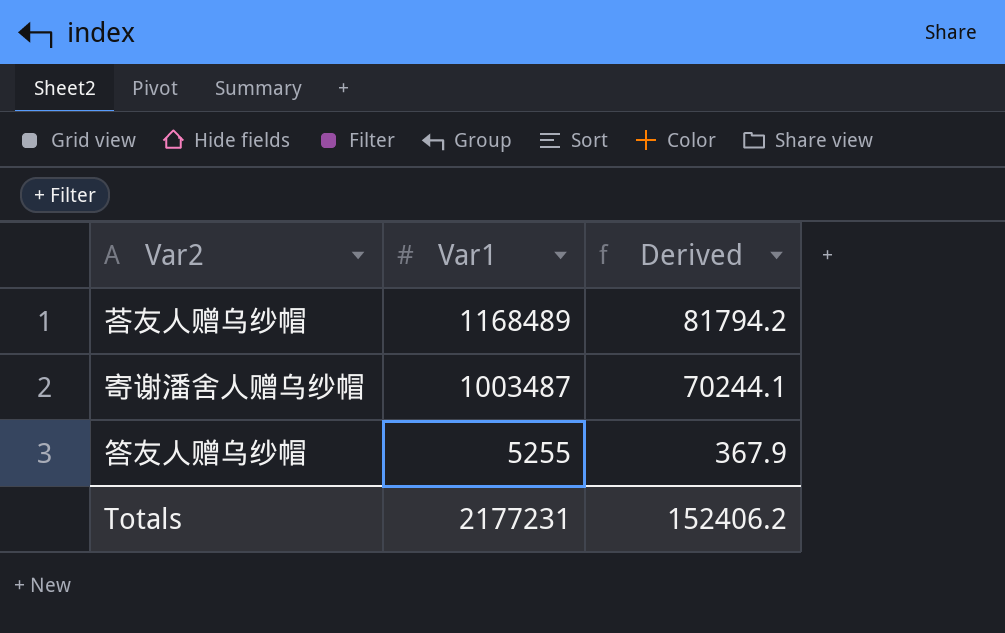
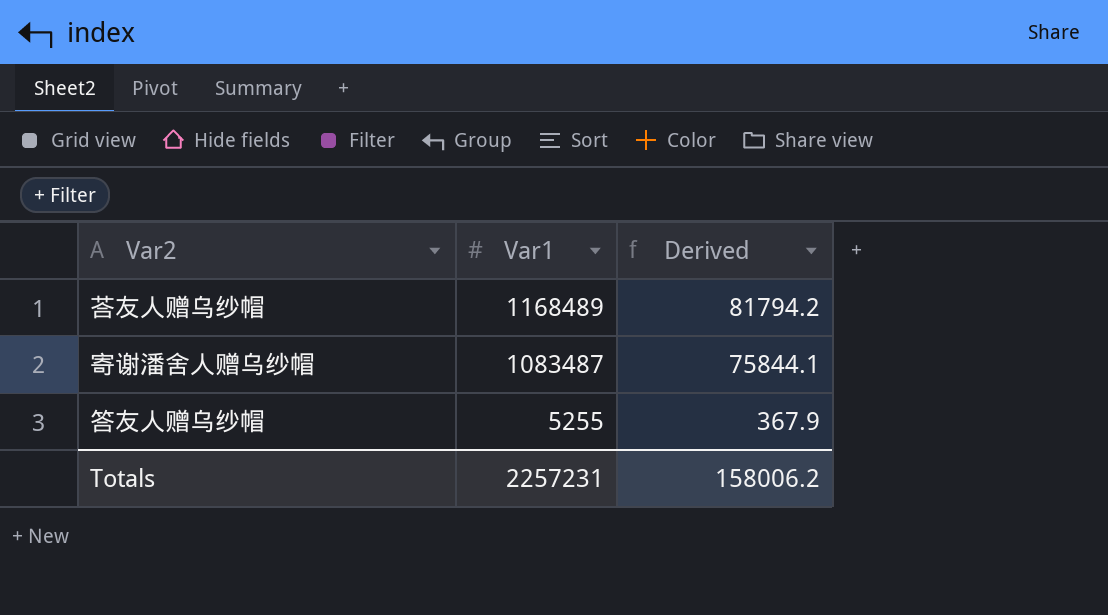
寄谢潘舍人赠乌纱帽 | Var1: 1003487 -> 1083487
寄谢潘舍人赠乌纱帽 | Derived: 70244.1 -> 75844.1
Totals | Var1: 2177231 -> 2257231
Totals | Derived: 152406.2 -> 158006.2

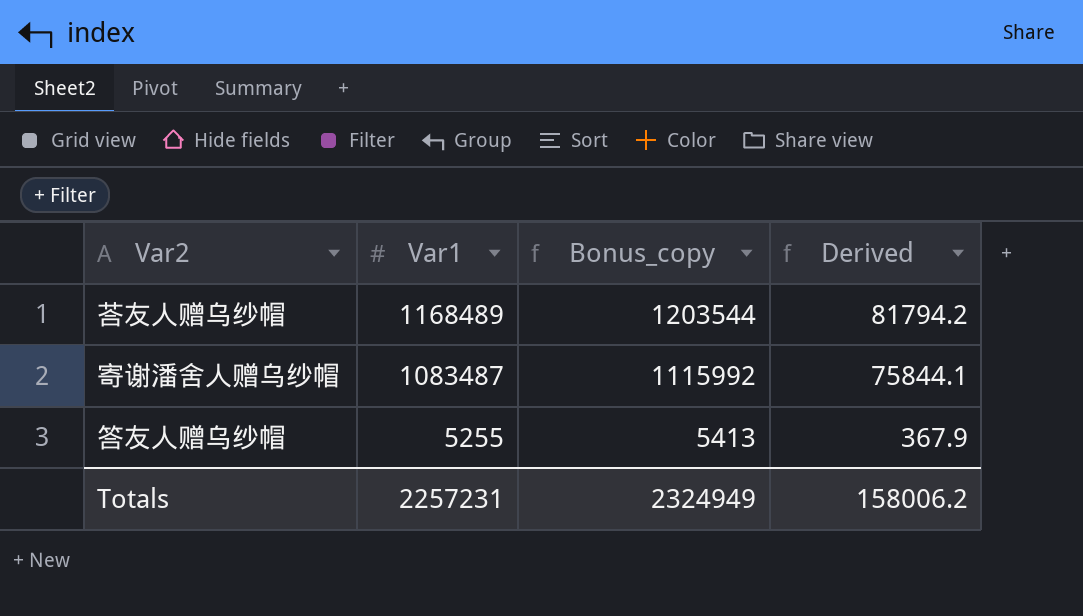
column Bonus_copy | formula: none -> [Var1] * 1.03

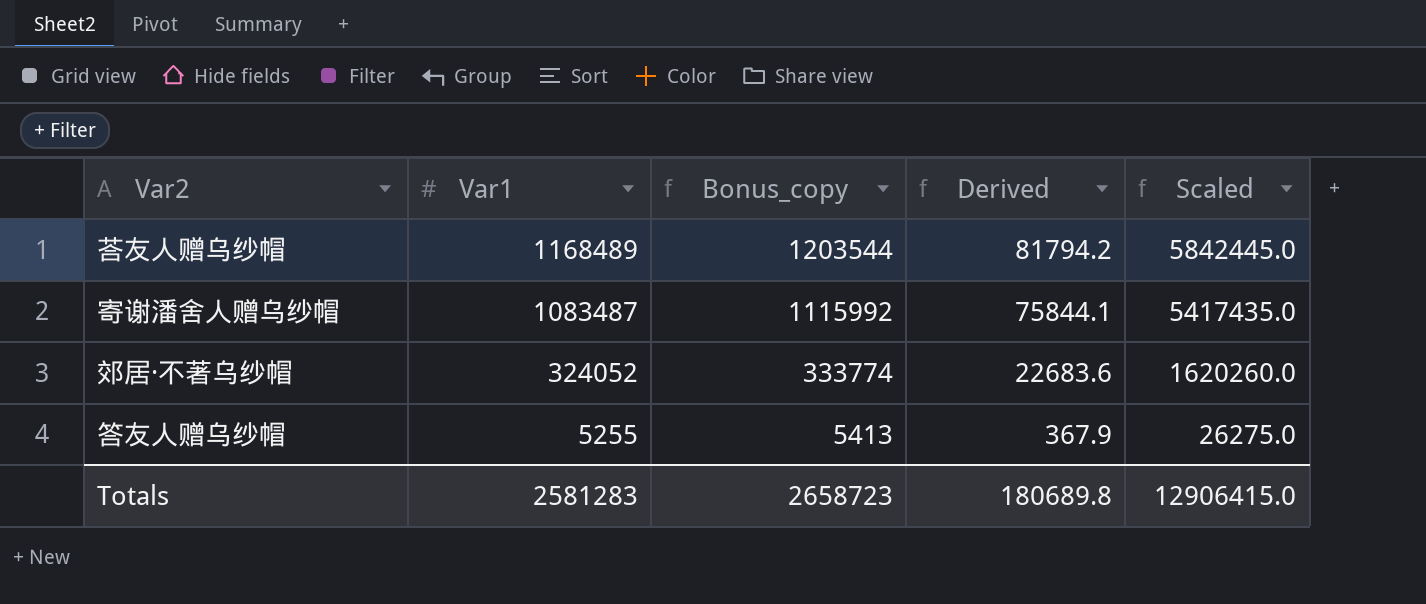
column Scaled | formula: none -> [Var1] * 5
row 郊居·不著乌纱帽: none -> 324052 | 333774 | 22683.6 | 1620260.0
Totals | Var1: 2257231 -> 2581283
Totals | Bonus_copy: 2324949 -> 2658723
Totals | Derived: 158006.2 -> 180689.8

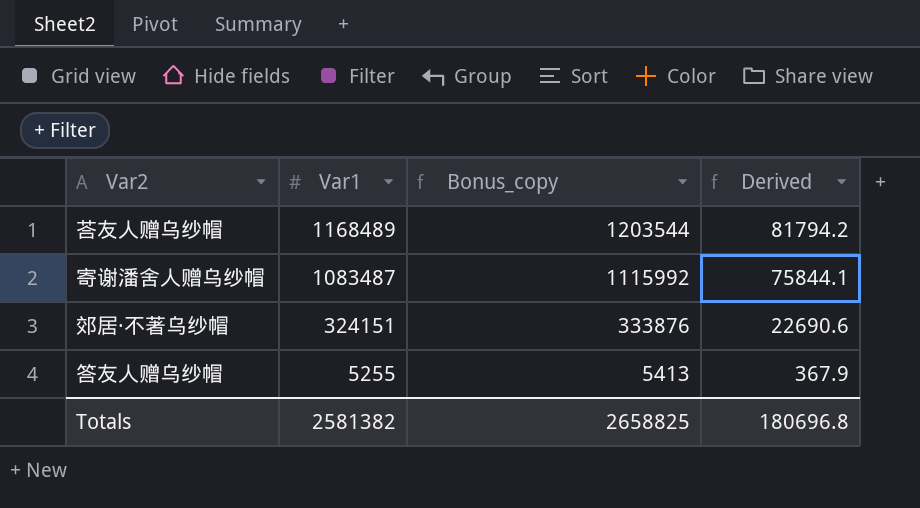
column Scaled | formula: [Var1] * 5 -> none
郊居·不著乌纱帽 | Var1: 324052 -> 324151
郊居·不著乌纱帽 | Bonus_copy: 333774 -> 333876
郊居·不著乌纱帽 | Derived: 22683.6 -> 22690.6
Totals | Var1: 2581283 -> 2581382
Totals | Bonus_copy: 2658723 -> 2658825
Totals | Derived: 180689.8 -> 180696.8

